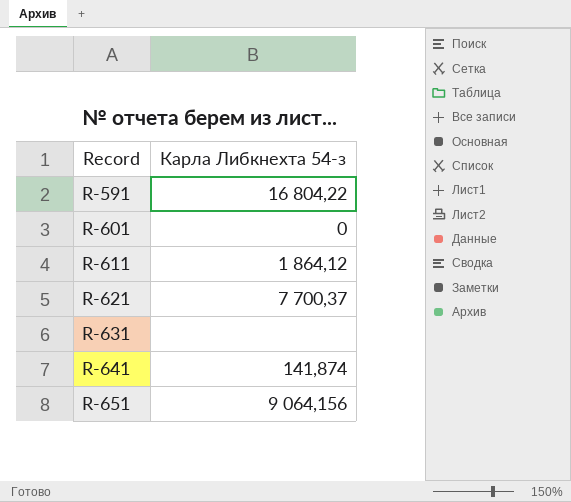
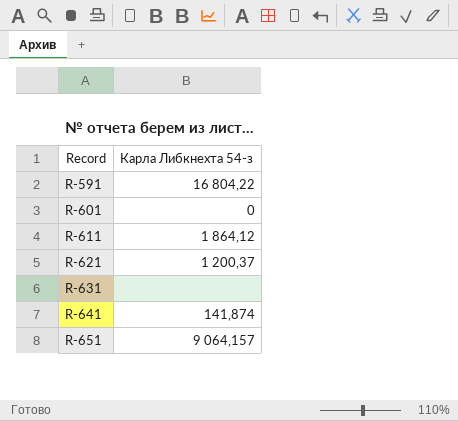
R-621 | Карла Либкнехта 54-з: 7 700,37 -> 1 200,37
R-651 | Карла Либкнехта 54-з: 9 064,156 -> 9 064,157

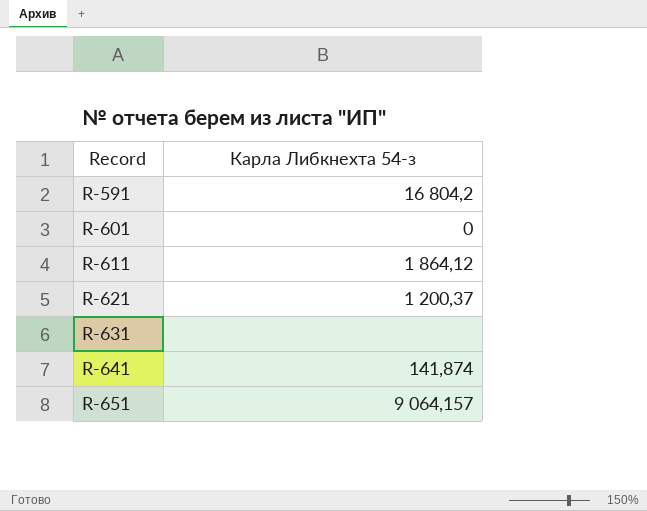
R-591 | Карла Либкнехта 54-з: 16 804,22 -> 16 804,2

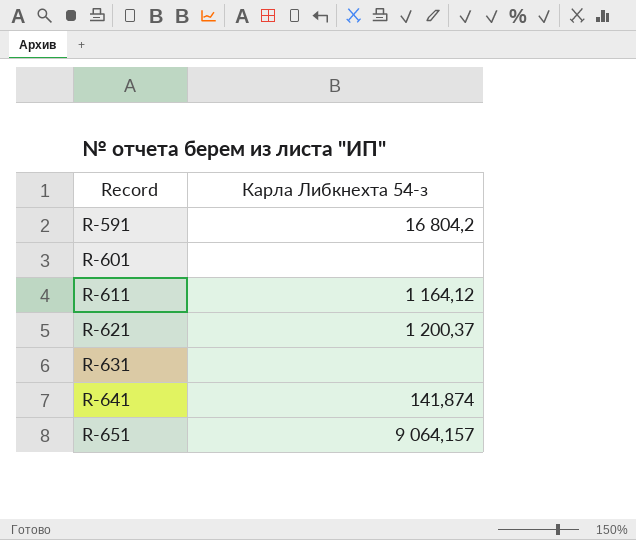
R-601 | Карла Либкнехта 54-з: 0 -> none
R-611 | Карла Либкнехта 54-з: 1 864,12 -> 1 164,12

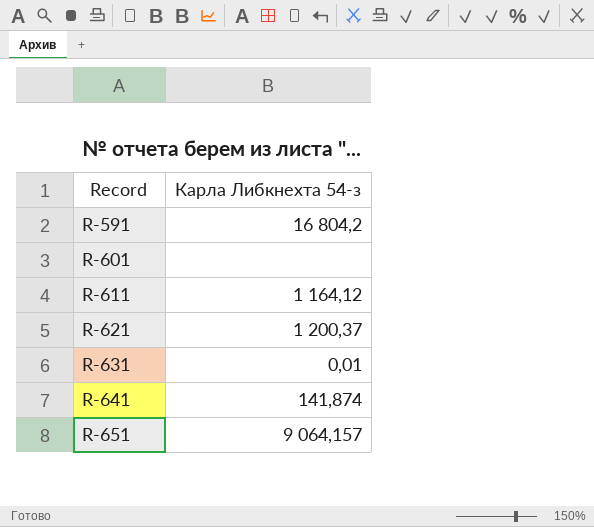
R-631 | Карла Либкнехта 54-з: none -> 0,01

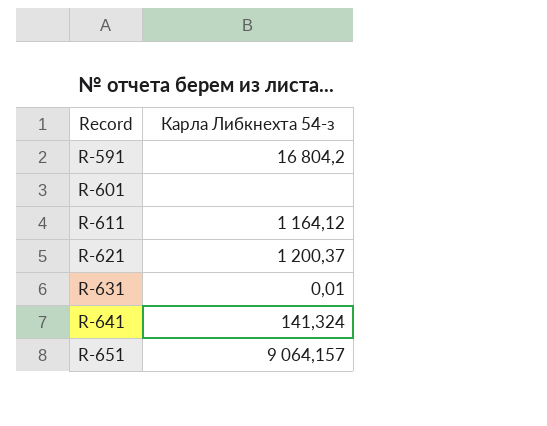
R-641 | Карла Либкнехта 54-з: 141,874 -> 141,324

